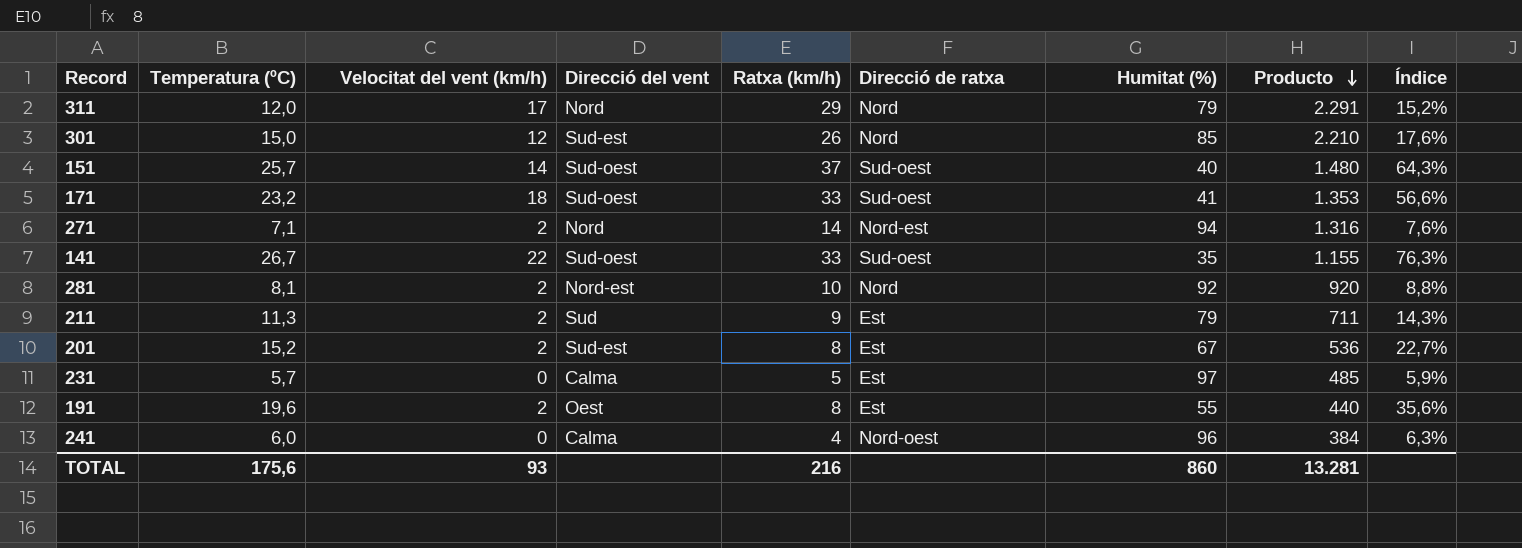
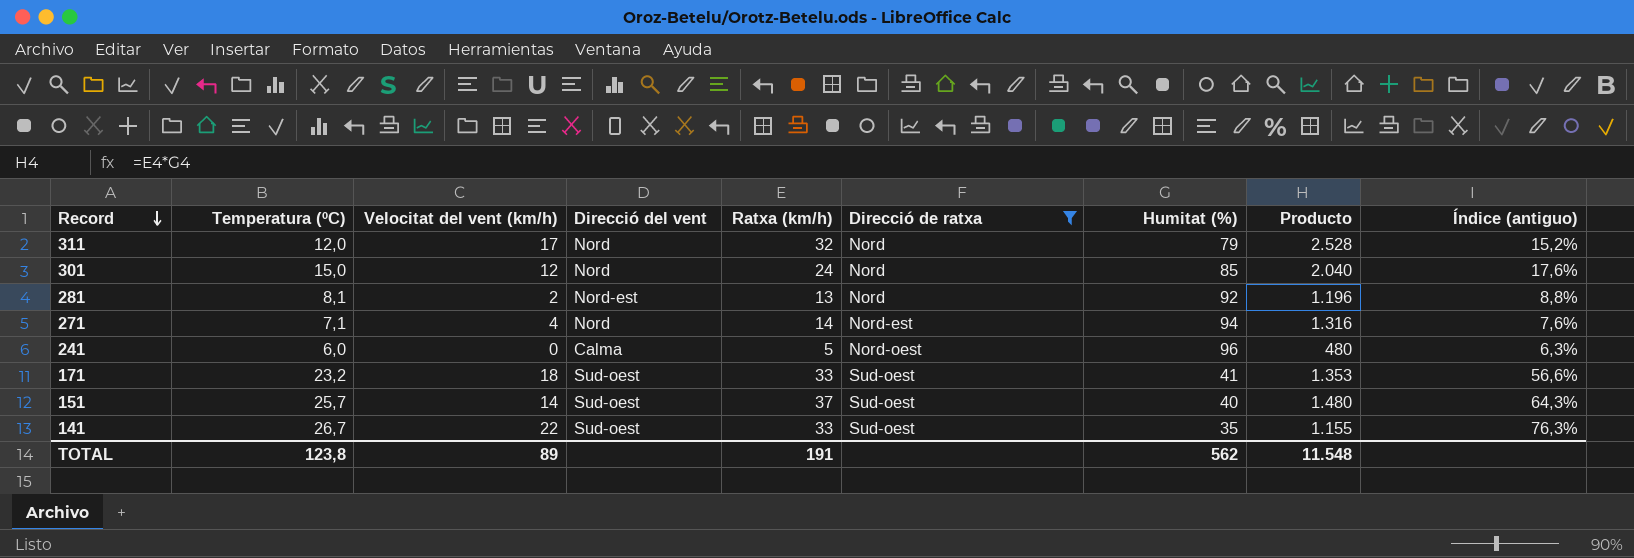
filter: none -> Direcció de ratxa != Est
row order: Producto descending -> Record descending
column name: Índice -> Índice (antiguo)
311 | Ratxa (km/h): 29 -> 32
311 | Producto: 2.291 -> 2.528
301 | Direcció del vent: Sud-est -> Nord
301 | Ratxa (km/h): 26 -> 24
301 | Producto: 2.210 -> 2.040
281 | Ratxa (km/h): 10 -> 13
281 | Producto: 920 -> 1.196
271 | Velocitat del vent (km/h): 2 -> 4
241 | Ratxa (km/h): 4 -> 5
241 | Producto: 384 -> 480
TOTAL | Temperatura (ºC): 175,6 -> 123,8
TOTAL | Velocitat del vent (km/h): 93 -> 89
TOTAL | Ratxa (km/h): 216 -> 191
TOTAL | Humitat (%): 860 -> 562
TOTAL | Producto: 13.281 -> 11.548

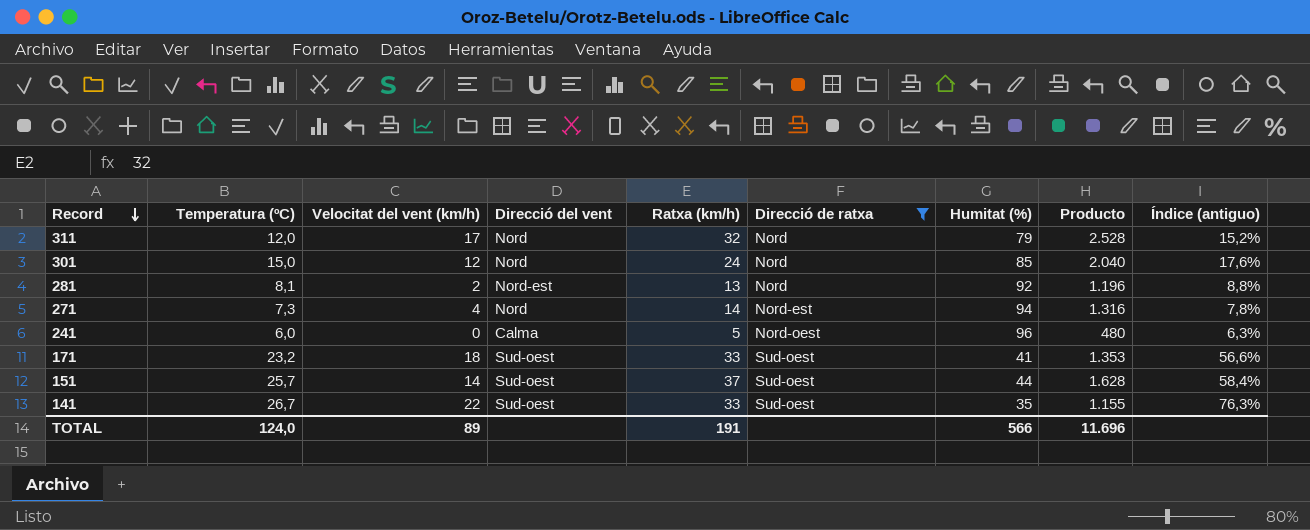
271 | Temperatura (ºC): 7,1 -> 7,3
271 | Índice (antiguo): 7,6% -> 7,8%
151 | Humitat (%): 40 -> 44
151 | Producto: 1.480 -> 1.628
151 | Índice (antiguo): 64,3% -> 58,4%
TOTAL | Temperatura (ºC): 123,8 -> 124,0
TOTAL | Humitat (%): 562 -> 566
TOTAL | Producto: 11.548 -> 11.696

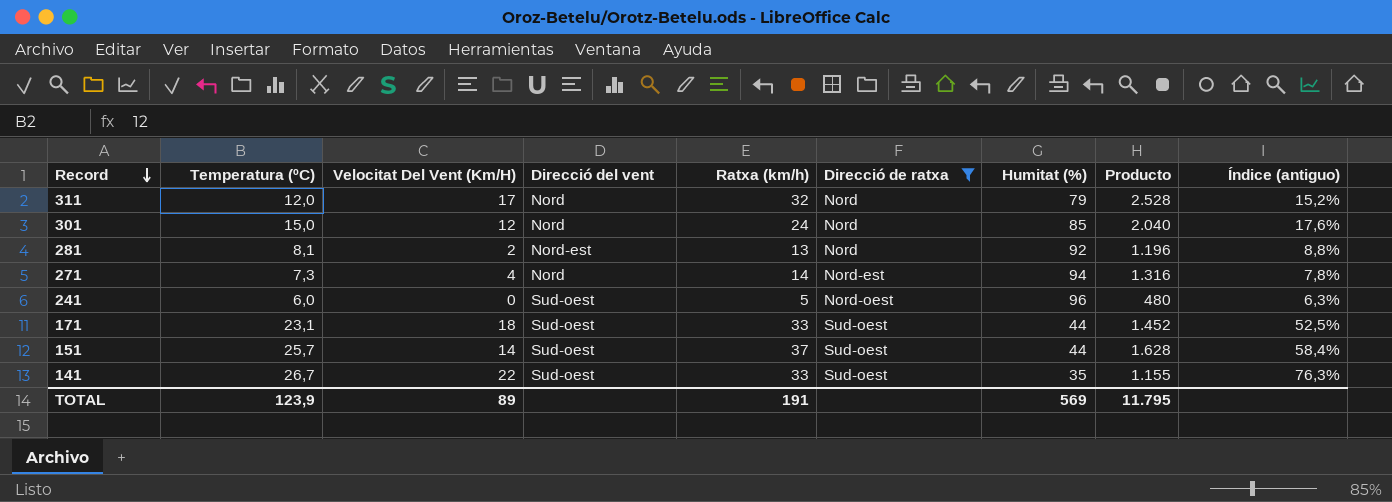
column name: Velocitat del vent (km/h) -> Velocitat Del Vent (Km/H)
241 | Direcció del vent: Calma -> Sud-oest
171 | Temperatura (ºC): 23,2 -> 23,1
171 | Humitat (%): 41 -> 44
171 | Producto: 1.353 -> 1.452
171 | Índice (antiguo): 56,6% -> 52,5%
TOTAL | Temperatura (ºC): 124,0 -> 123,9
TOTAL | Humitat (%): 566 -> 569
TOTAL | Producto: 11.696 -> 11.795

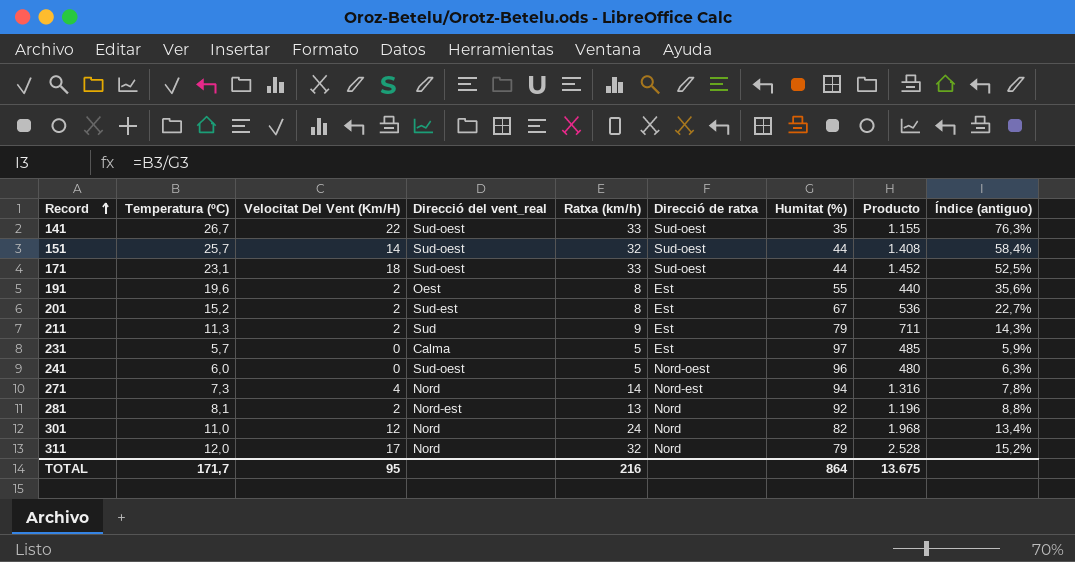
filter: Direcció de ratxa != Est -> none
row order: Record descending -> Record ascending
column name: Direcció del vent -> Direcció del vent_real
151 | Ratxa (km/h): 37 -> 32
151 | Producto: 1.628 -> 1.408
301 | Temperatura (ºC): 15,0 -> 11,0
301 | Humitat (%): 85 -> 82
301 | Producto: 2.040 -> 1.968
301 | Índice (antiguo): 17,6% -> 13,4%
TOTAL | Temperatura (ºC): 123,9 -> 171,7
TOTAL | Velocitat Del Vent (Km/H): 89 -> 95
TOTAL | Ratxa (km/h): 191 -> 216
TOTAL | Humitat (%): 569 -> 864
TOTAL | Producto: 11.795 -> 13.675

